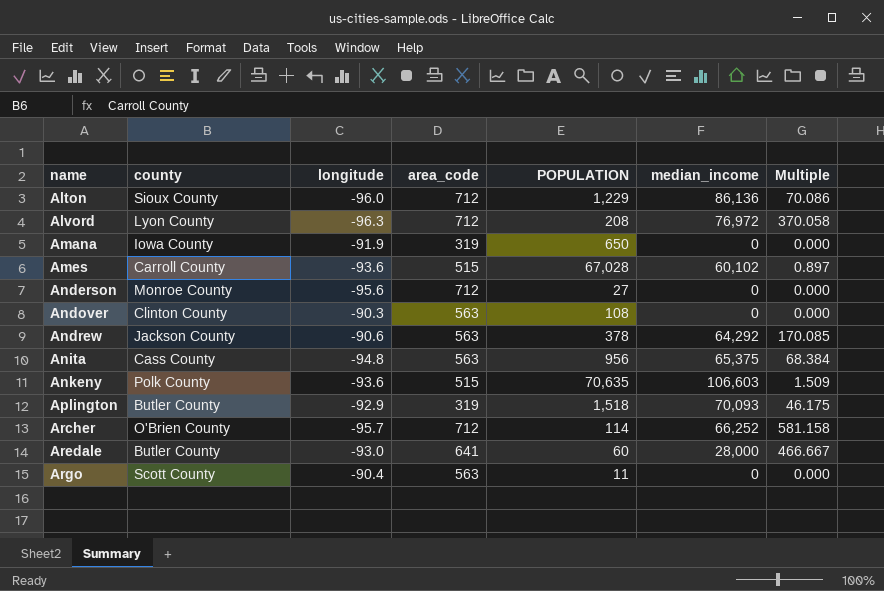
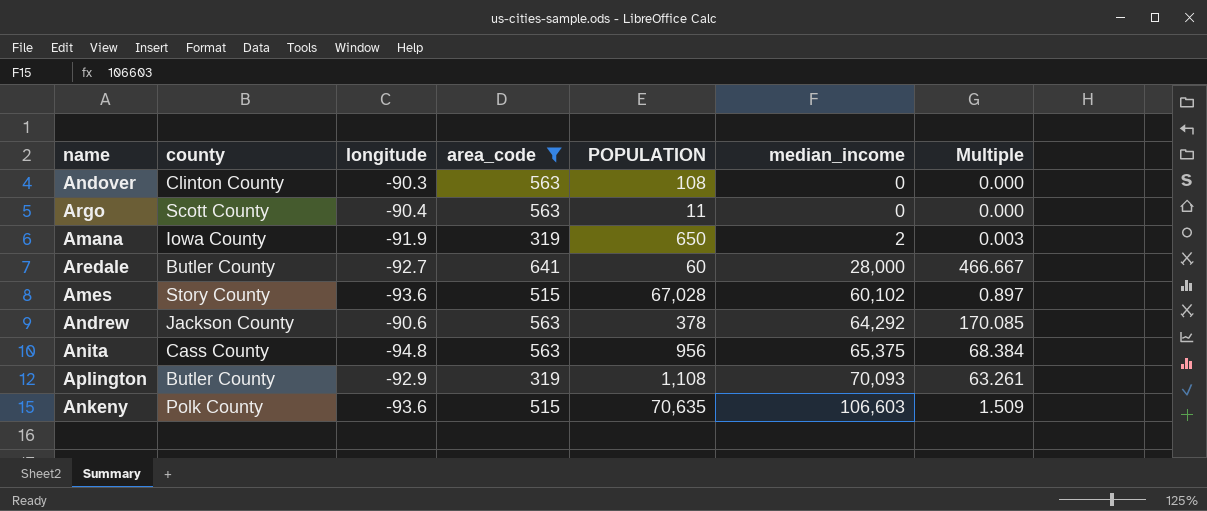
filter: none -> area_code != 712
row order: name ascending -> median_income ascending
Amana | median_income: 0 -> 2
Amana | Multiple: 0.000 -> 0.003
Aredale | longitude: -93.0 -> -92.7
Ames | county: Carroll County -> Story County
Aplington | POPULATION: 1,518 -> 1,108
Aplington | Multiple: 46.175 -> 63.261

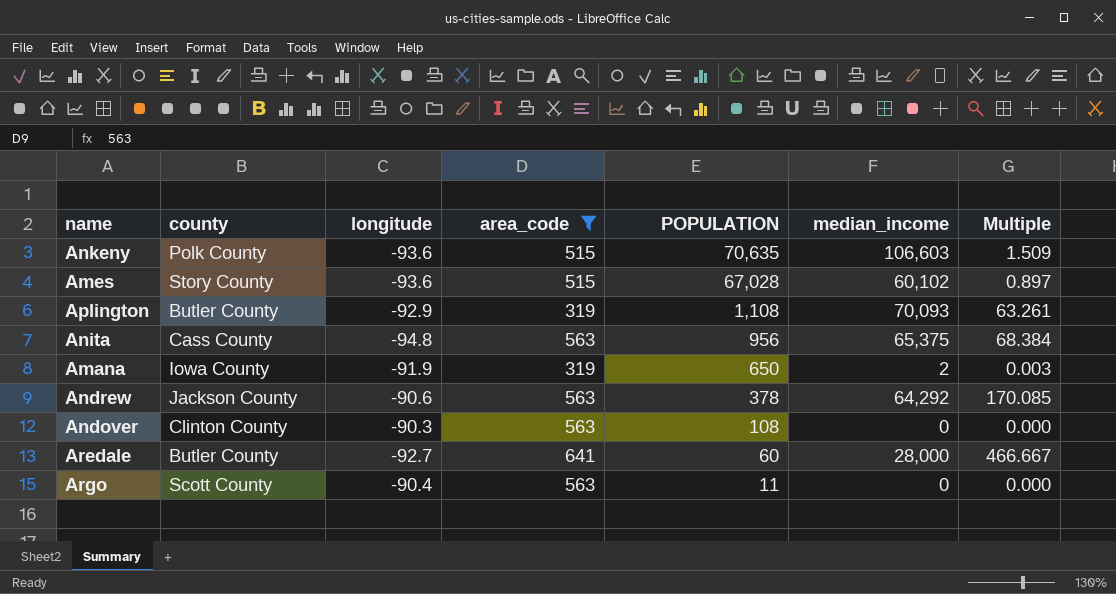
row order: median_income ascending -> POPULATION descending

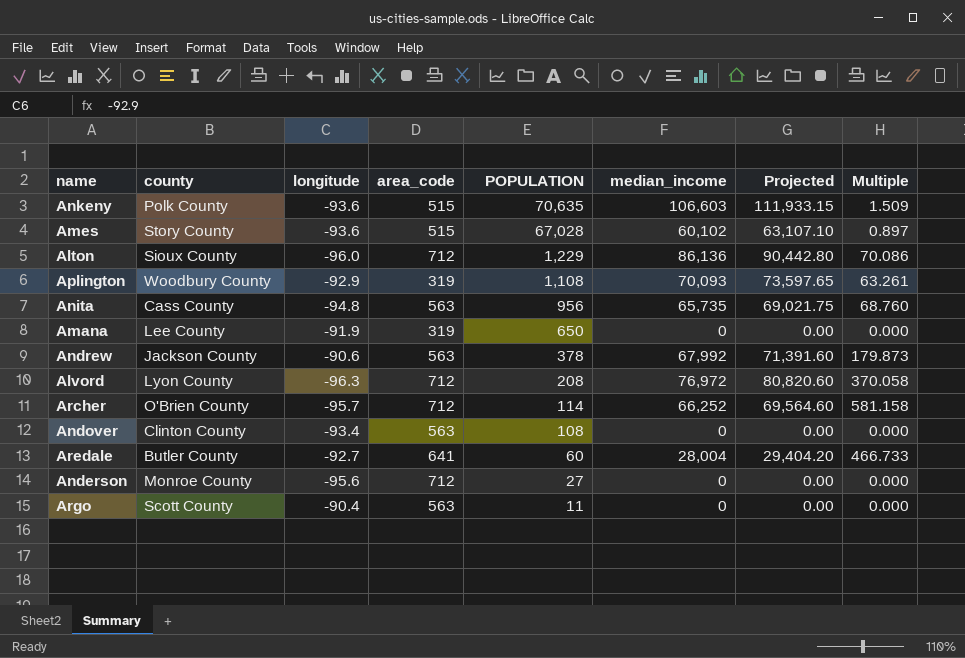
filter: area_code != 712 -> none
column Projected | formula: none -> [median_income] * 1.05
Aplington | county: Butler County -> Woodbury County
Anita | median_income: 65,375 -> 65,735
Anita | Multiple: 68.384 -> 68.760
Amana | county: Iowa County -> Lee County
Amana | median_income: 2 -> 0
Amana | Multiple: 0.003 -> 0.000
Andrew | median_income: 64,292 -> 67,992
Andrew | Multiple: 170.085 -> 179.873
Andover | longitude: -90.3 -> -93.4
Aredale | median_income: 28,000 -> 28,004
Aredale | Multiple: 466.667 -> 466.733

